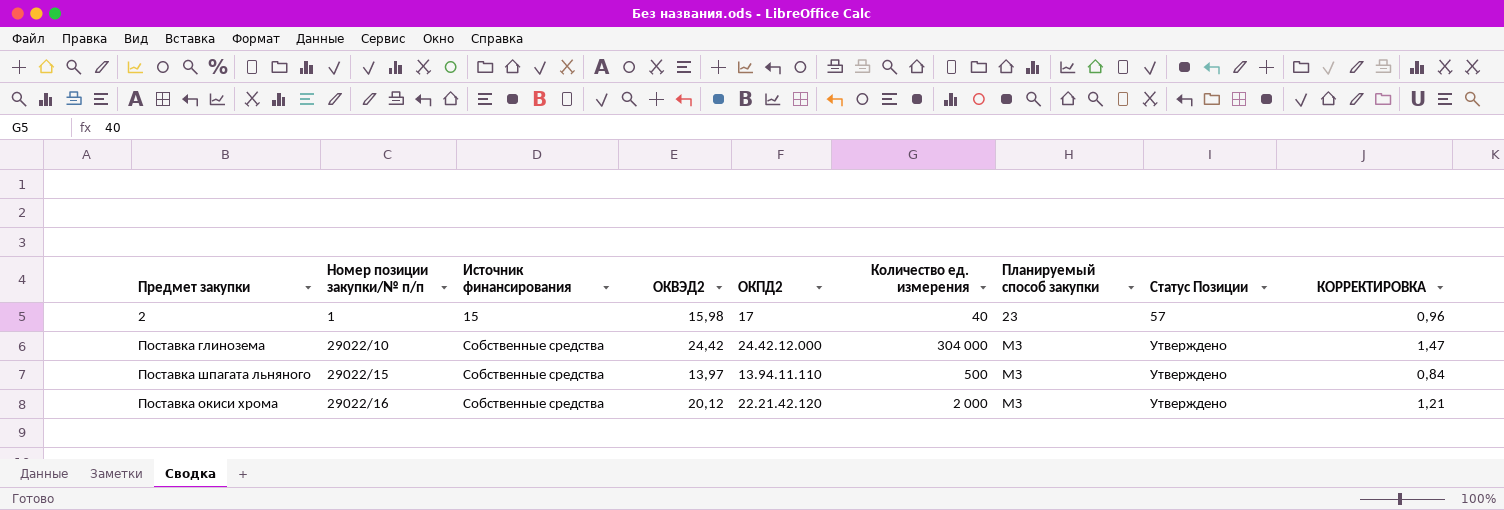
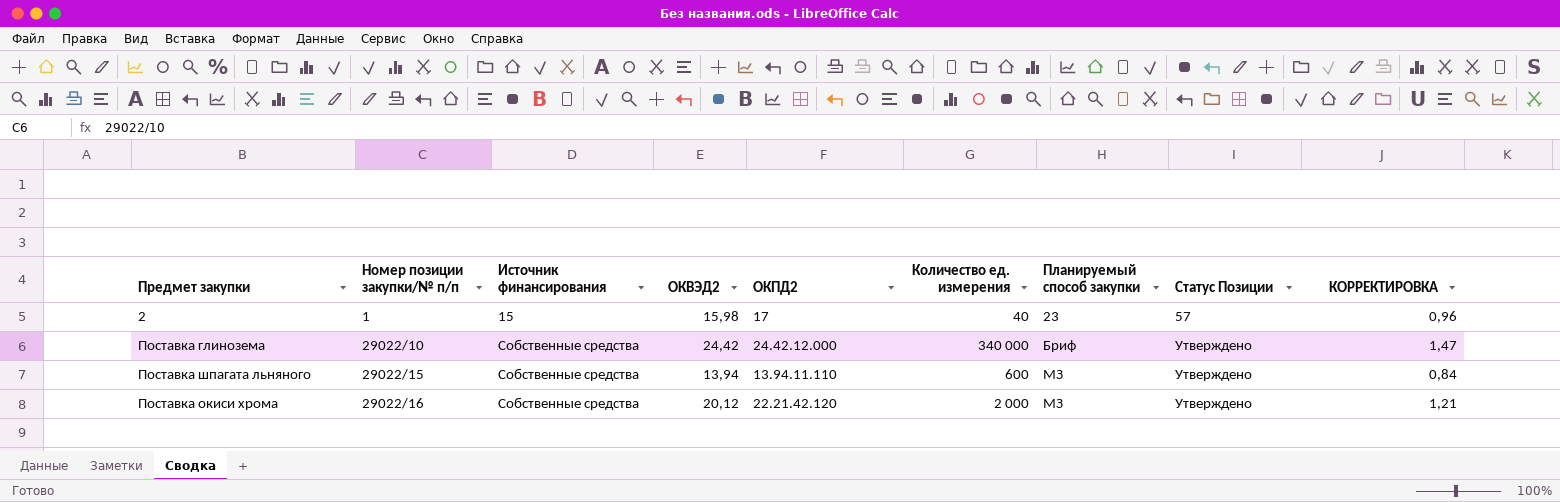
Поставка глинозема | Количество ед. измерения: 304 000 -> 340 000
Поставка глинозема | Планируемый способ закупки: МЗ -> Бриф
Поставка шпагата льняного | ОКВЭД2: 13,97 -> 13,94
Поставка шпагата льняного | Количество ед. измерения: 500 -> 600

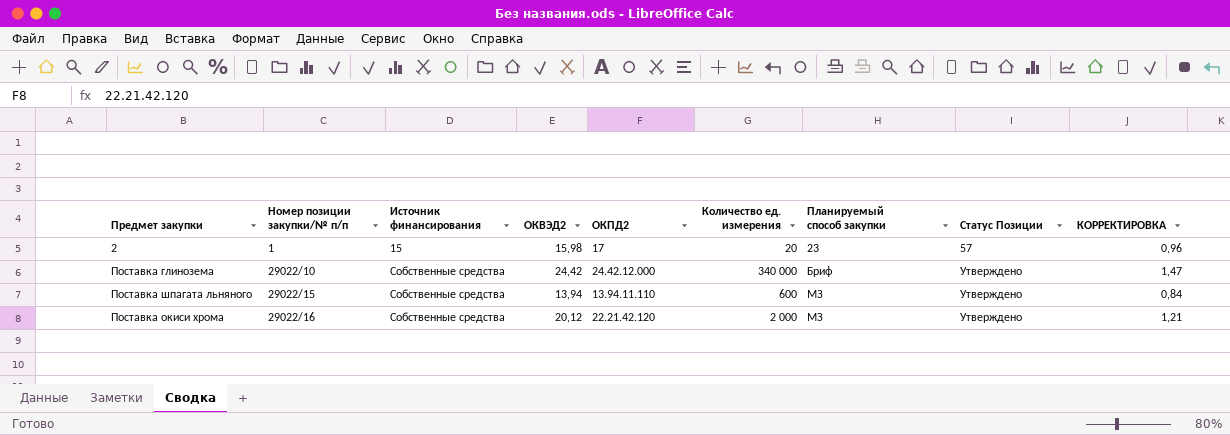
2 | Количество ед. измерения: 40 -> 20

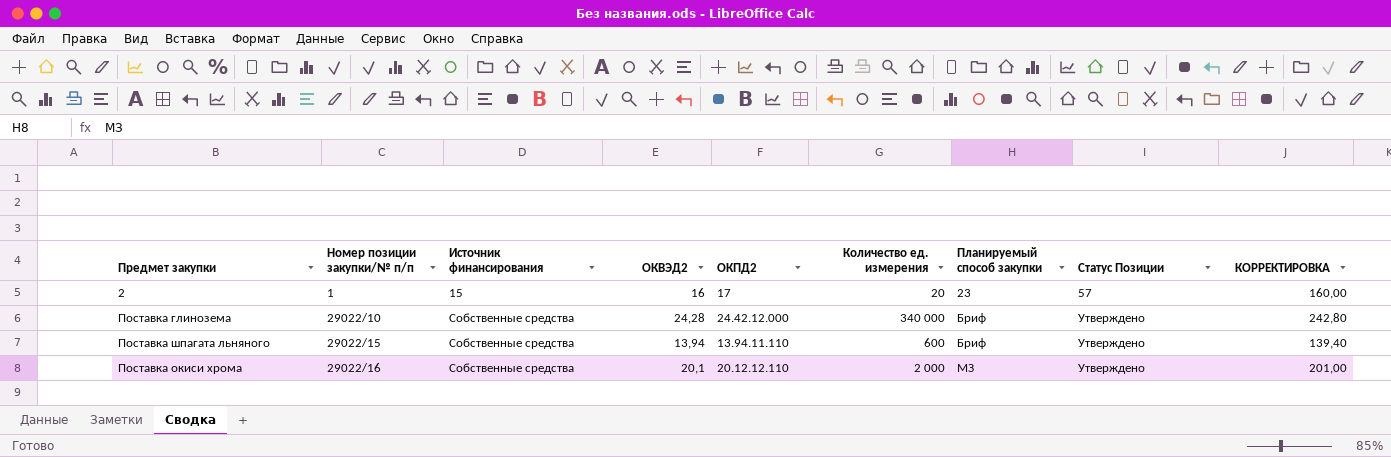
column КОРРЕКТИРОВКА | formula: [ОКВЭД2] * 0,06 -> [ОКВЭД2] * 10
2 | ОКВЭД2: 15,98 -> 16
Поставка глинозема | ОКВЭД2: 24,42 -> 24,28
Поставка шпагата льняного | Планируемый способ закупки: МЗ -> Бриф
Поставка окиси хрома | ОКВЭД2: 20,12 -> 20,1
Поставка окиси хрома | ОКПД2: 22.21.42.120 -> 20.12.12.110

